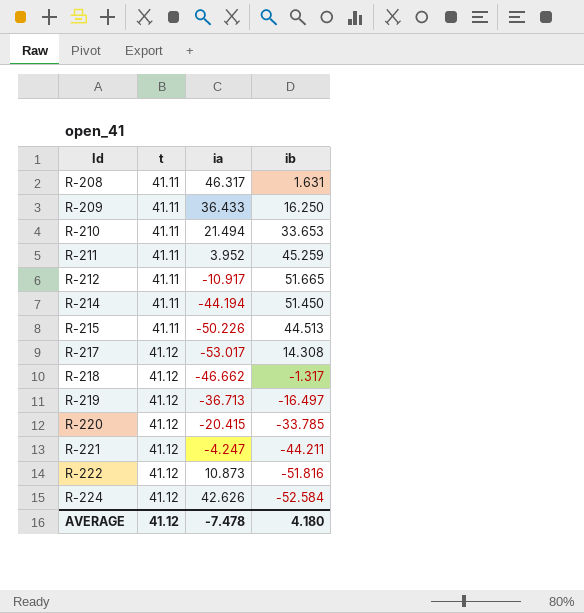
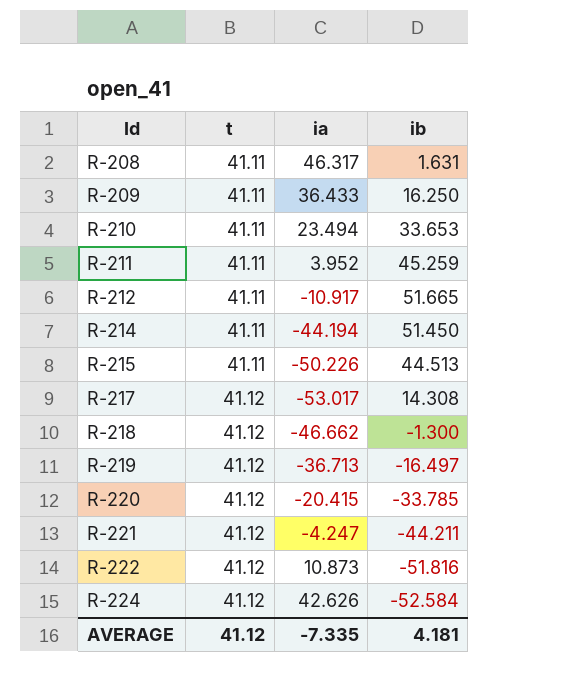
R-210 | ia: 21.494 -> 23.494
R-218 | ib: -1.317 -> -1.300
AVERAGE | ia: -7.478 -> -7.335
AVERAGE | ib: 4.180 -> 4.181

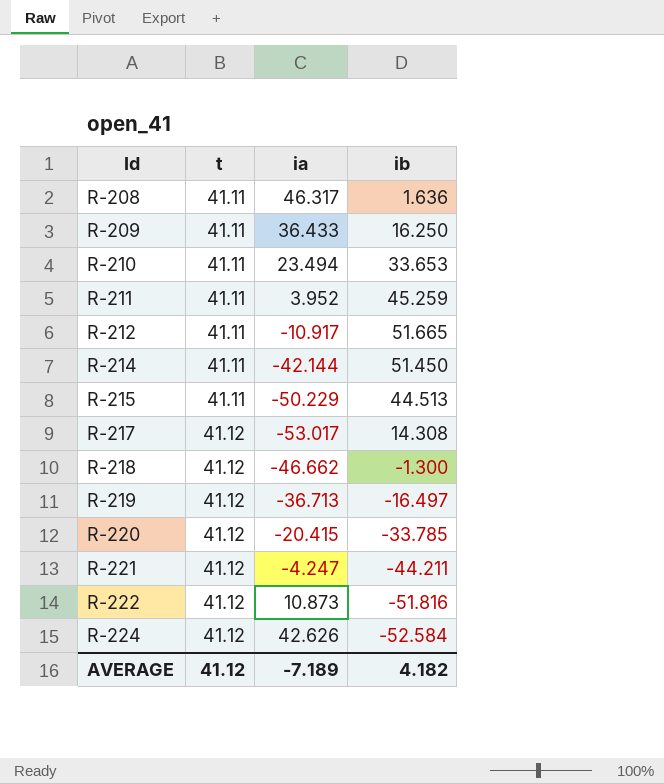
R-208 | ib: 1.631 -> 1.636
R-214 | ia: -44.194 -> -42.144
R-215 | ia: -50.226 -> -50.229
AVERAGE | ia: -7.335 -> -7.189
AVERAGE | ib: 4.181 -> 4.182

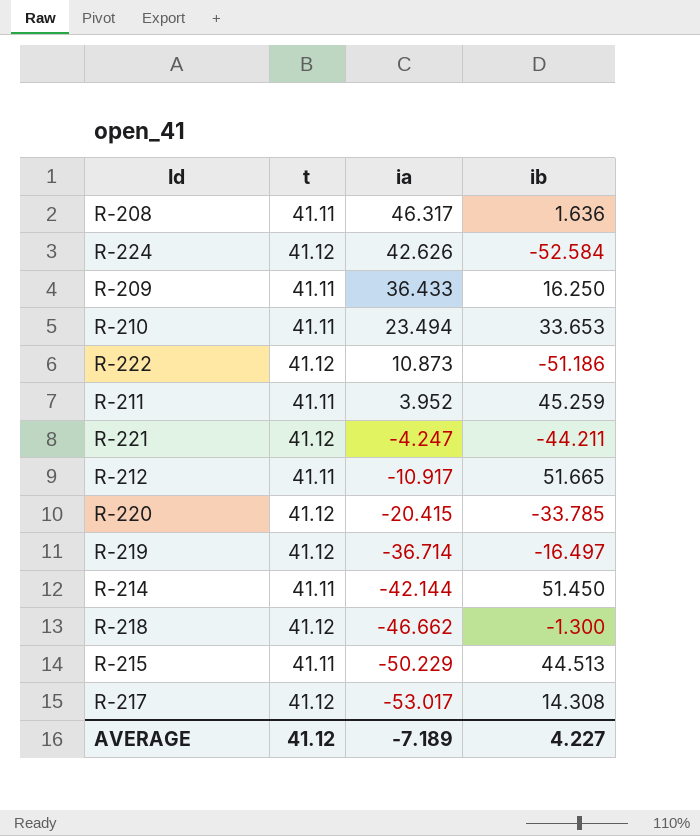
row order: Id ascending -> ia descending
R-222 | ib: -51.816 -> -51.186
R-219 | ia: -36.713 -> -36.714
AVERAGE | ib: 4.182 -> 4.227

